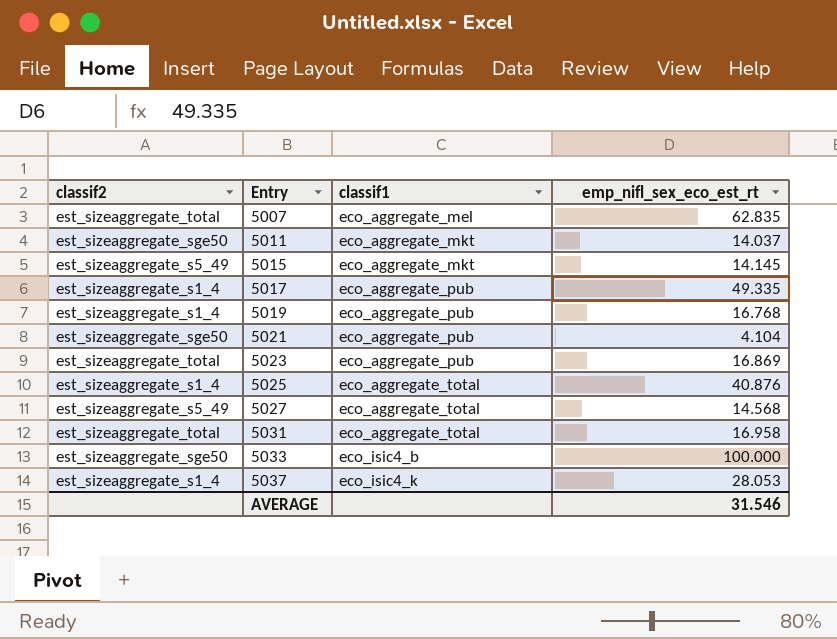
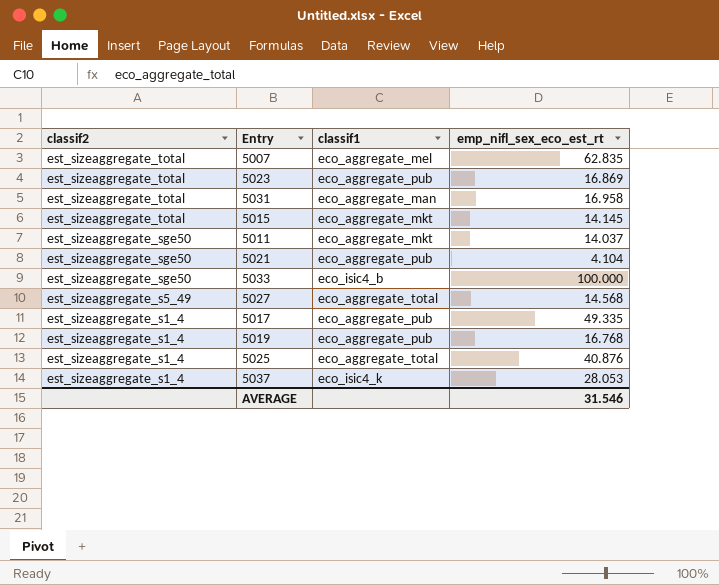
row order: Entry ascending -> classif2 descending
5031 | classif1: eco_aggregate_total -> eco_aggregate_man
5015 | classif2: est_sizeaggregate_s5_49 -> est_sizeaggregate_total

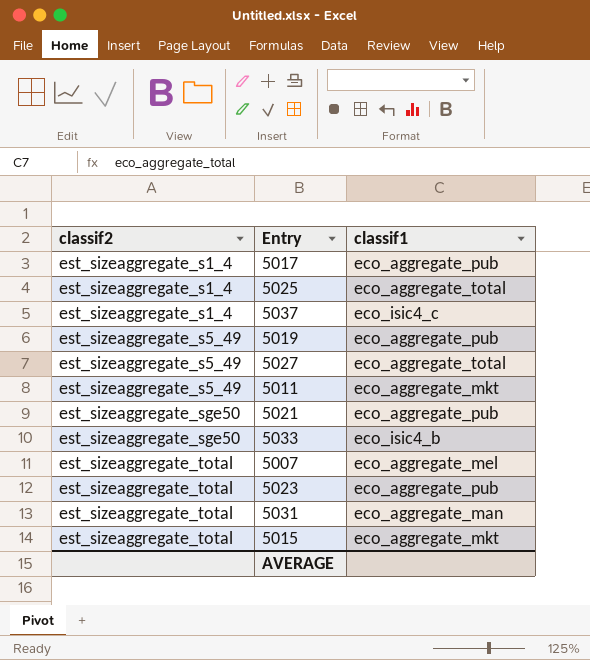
row order: classif2 descending -> classif2 ascending
column emp_nifl_sex_eco_est_rt | position: 4 -> none
5037 | classif1: eco_isic4_k -> eco_isic4_c
5019 | classif2: est_sizeaggregate_s1_4 -> est_sizeaggregate_s5_49
5011 | classif2: est_sizeaggregate_sge50 -> est_sizeaggregate_s5_49

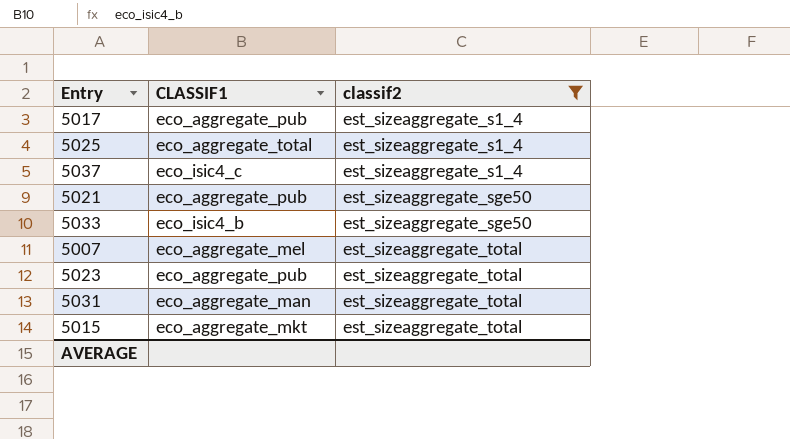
filter: none -> classif2 != est_sizeaggregate_s5_49
column name: classif1 -> CLASSIF1
column classif2 | position: 1 -> 3

